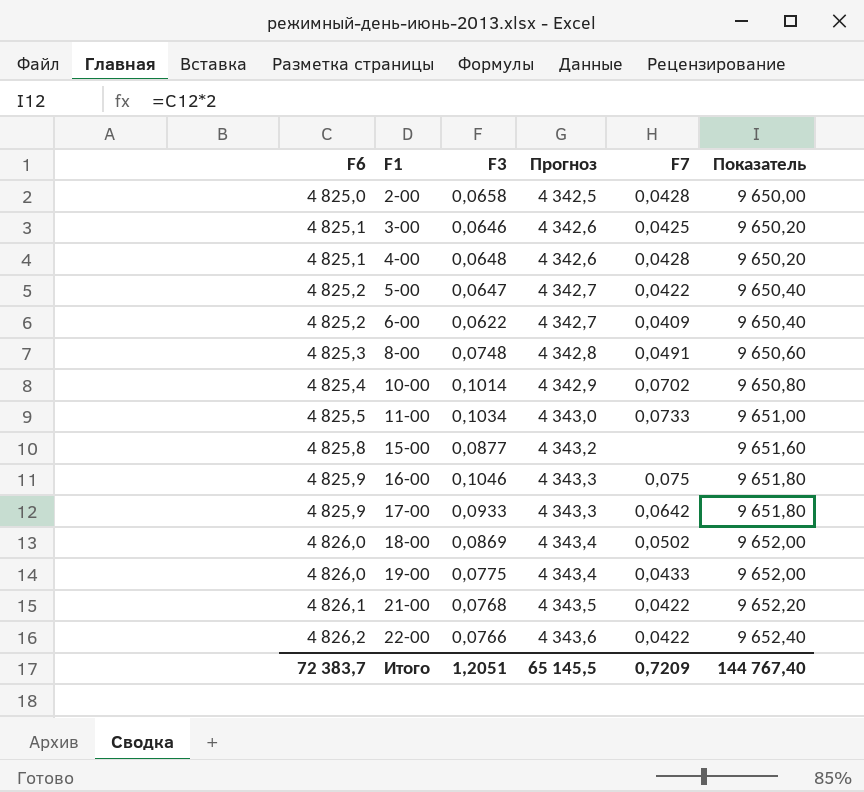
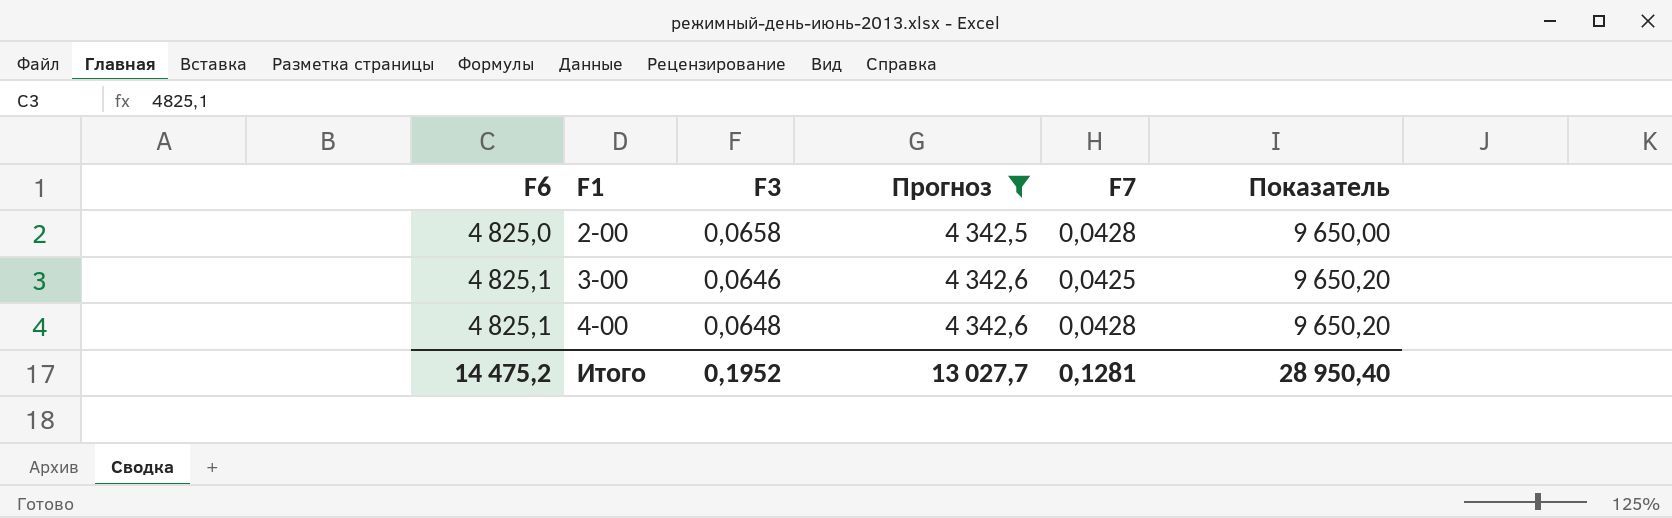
filter: none -> Прогноз <= 4 342,6
Итого | F6: 72 383,7 -> 14 475,2
Итого | F3: 1,2051 -> 0,1952
Итого | Прогноз: 65 145,5 -> 13 027,7
Итого | F7: 0,7209 -> 0,1281
Итого | Показатель: 144 767,40 -> 28 950,40

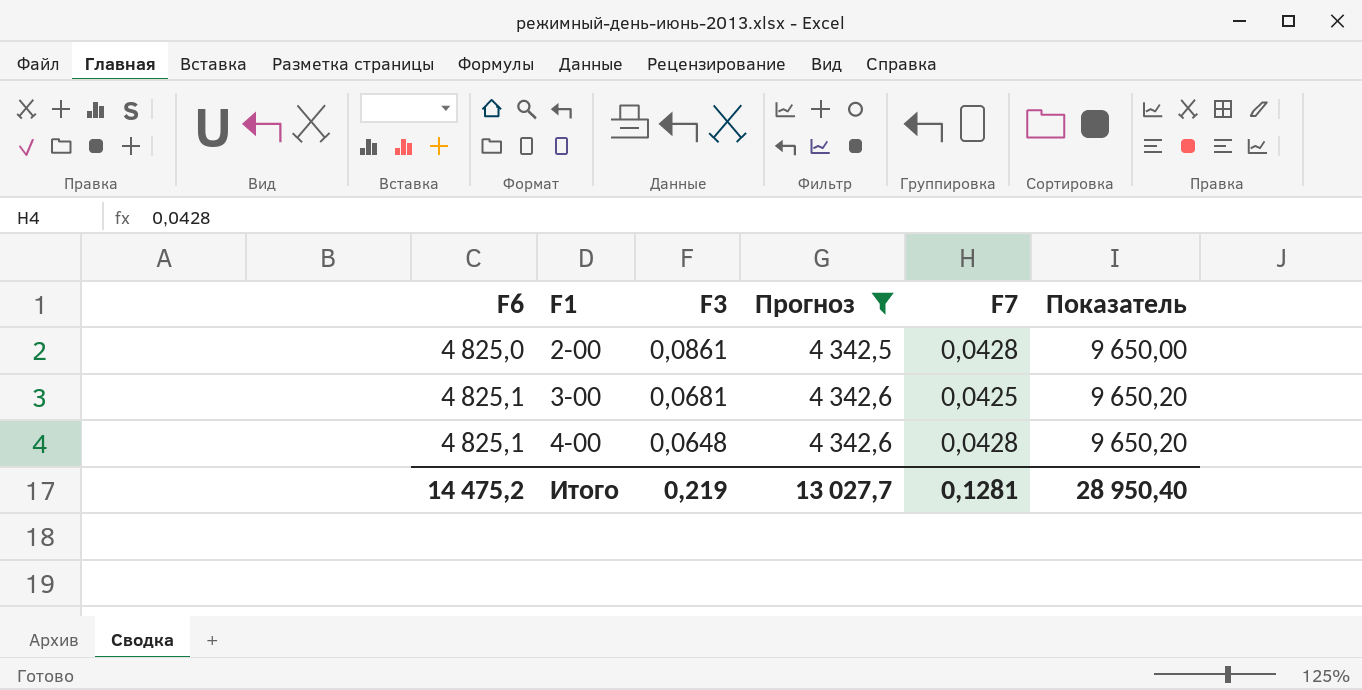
2-00 | F3: 0,0658 -> 0,0861
3-00 | F3: 0,0646 -> 0,0681
Итого | F3: 0,1952 -> 0,219

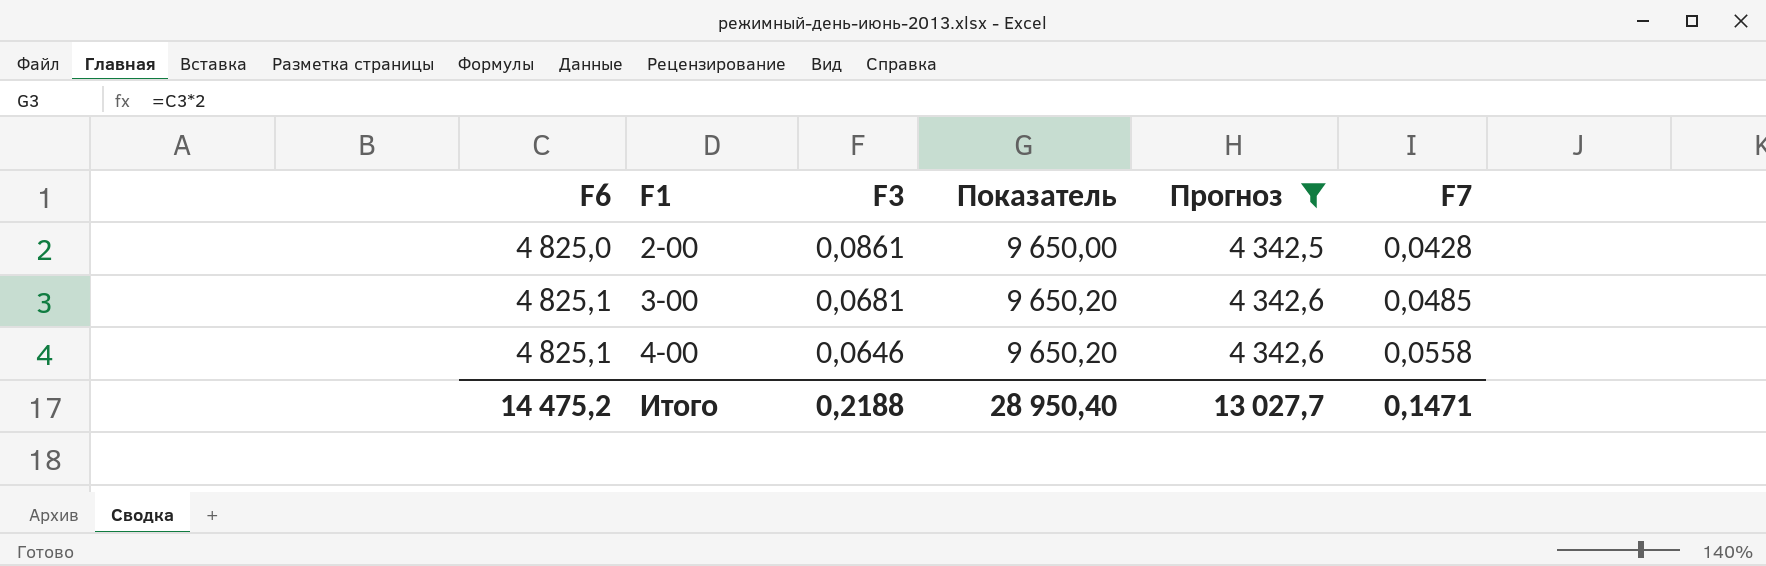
column Показатель | position: 6 -> 4
3-00 | F7: 0,0425 -> 0,0485
4-00 | F3: 0,0648 -> 0,0646
4-00 | F7: 0,0428 -> 0,0558
Итого | F3: 0,219 -> 0,2188
Итого | F7: 0,1281 -> 0,1471

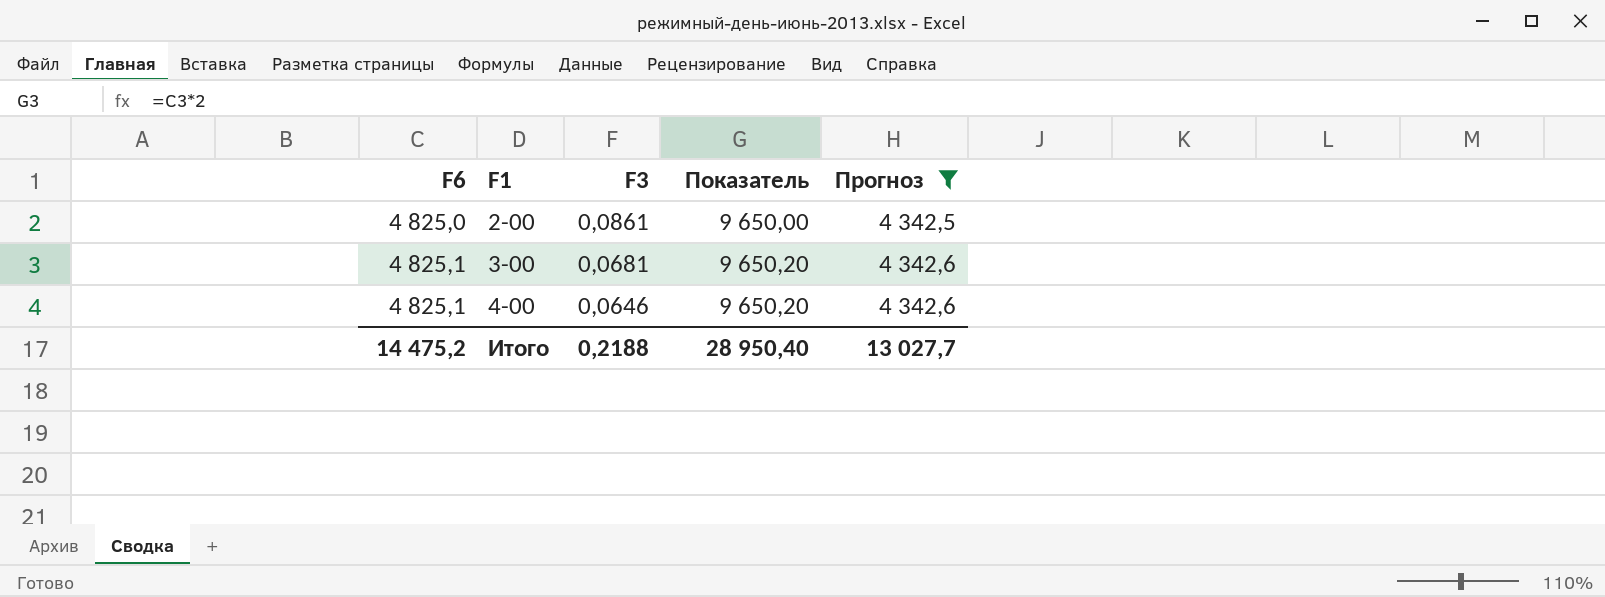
column F7 | position: 6 -> none

